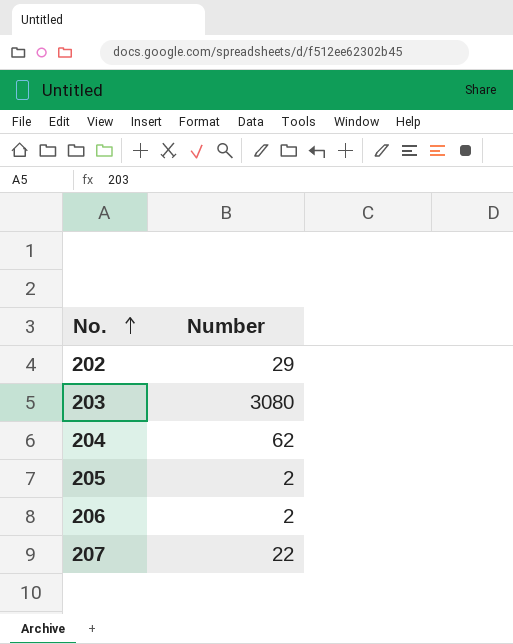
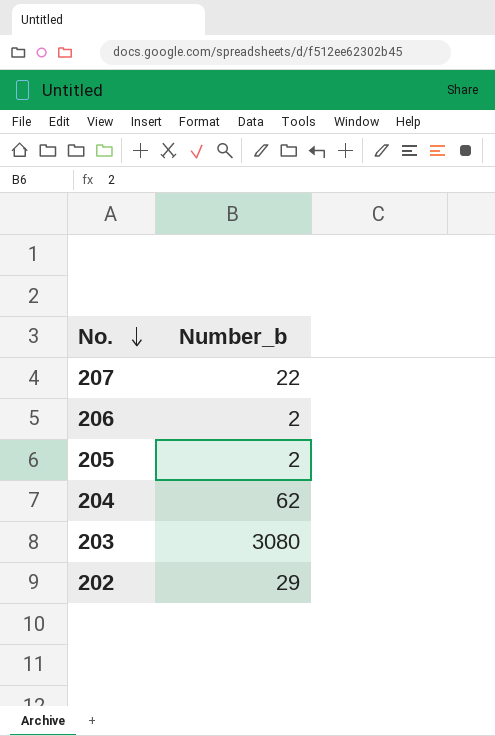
row order: No. ascending -> No. descending
column name: Number -> Number_b

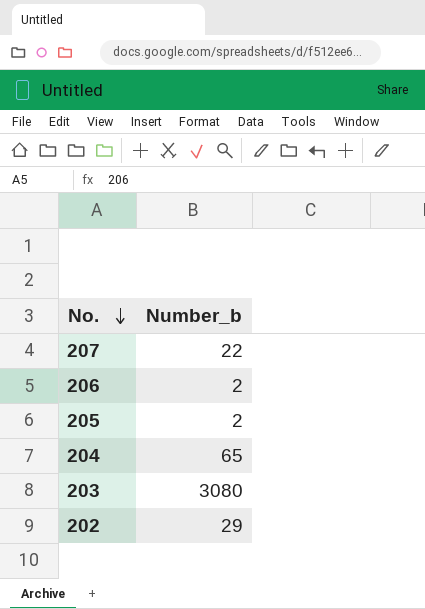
204 | Number_b: 62 -> 65

